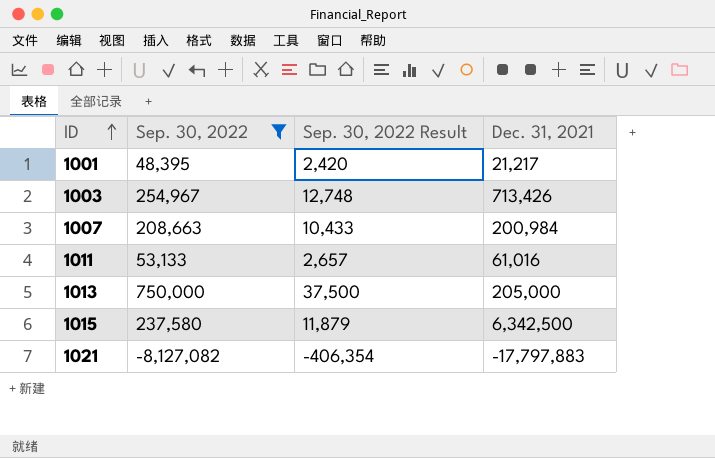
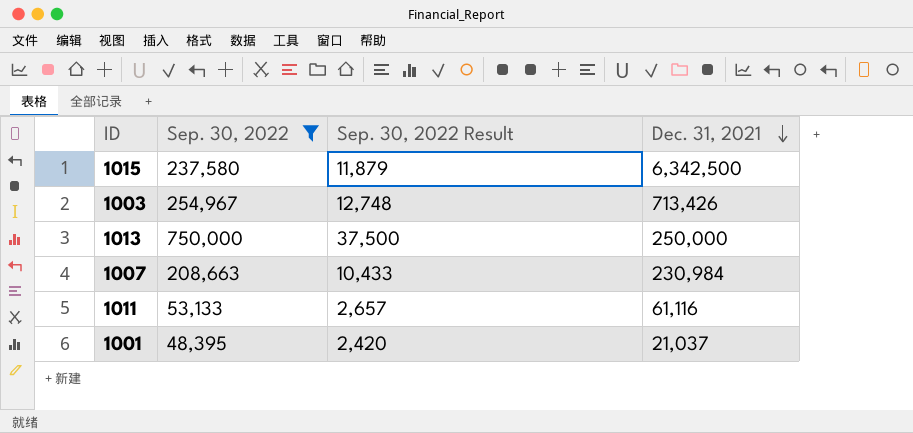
row order: ID ascending -> Dec. 31, 2021 descending
row 1021: -8,127,082 | -406,354 | -17,797,883 -> none
1013 | Dec. 31, 2021: 205,000 -> 250,000
1007 | Dec. 31, 2021: 200,984 -> 230,984
1011 | Dec. 31, 2021: 61,016 -> 61,116
1001 | Dec. 31, 2021: 21,217 -> 21,037

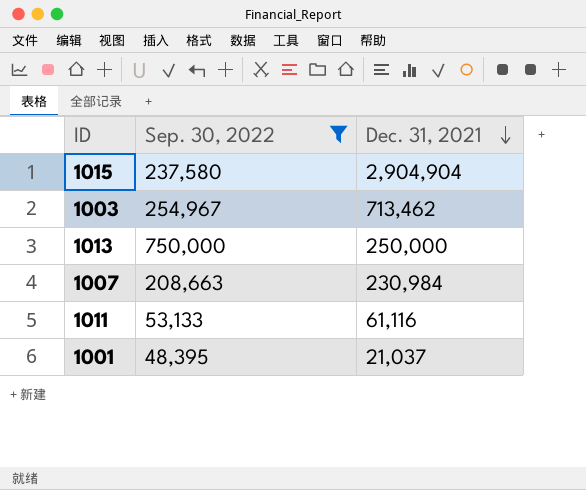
column Sep. 30, 2022 Result | formula: [Sep. 30, 2022] * 0.05 -> none
1015 | Dec. 31, 2021: 6,342,500 -> 2,904,904
1003 | Dec. 31, 2021: 713,426 -> 713,462

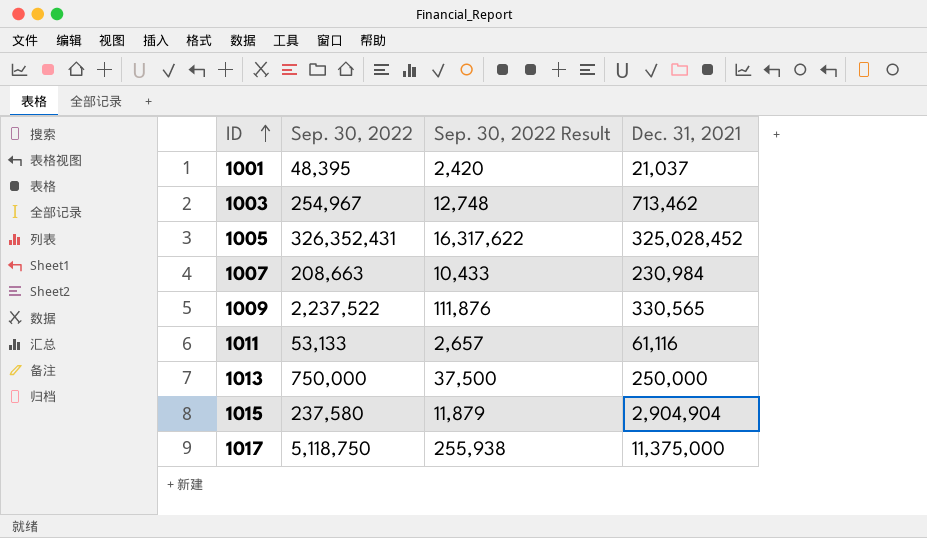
filter: Sep. 30, 2022 <= 750,000 -> none
row order: Dec. 31, 2021 descending -> ID ascending
column Sep. 30, 2022 Result | formula: none -> [Sep. 30, 2022] * 0.05

